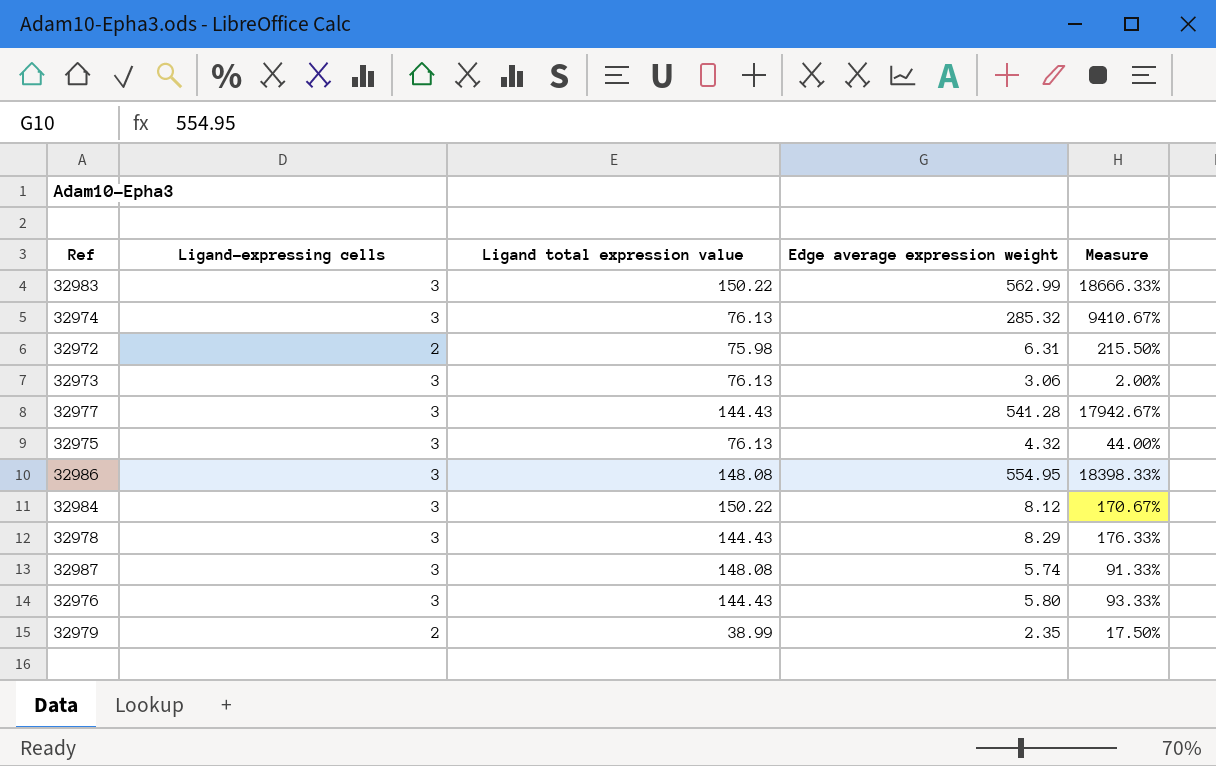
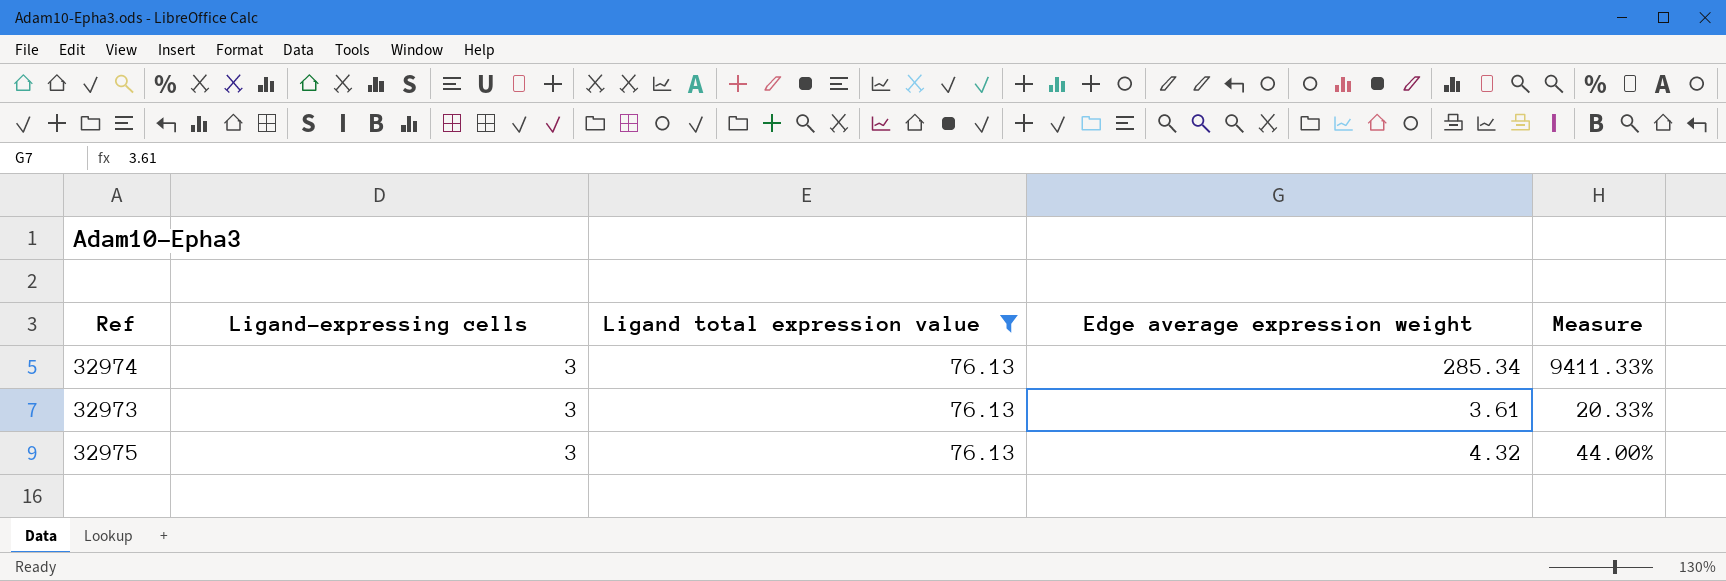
filter: none -> Ligand total expression value = 76.13
32974 | Edge average expression weight: 285.32 -> 285.34
32974 | Measure: 9410.67% -> 9411.33%
32973 | Edge average expression weight: 3.06 -> 3.61
32973 | Measure: 2.00% -> 20.33%

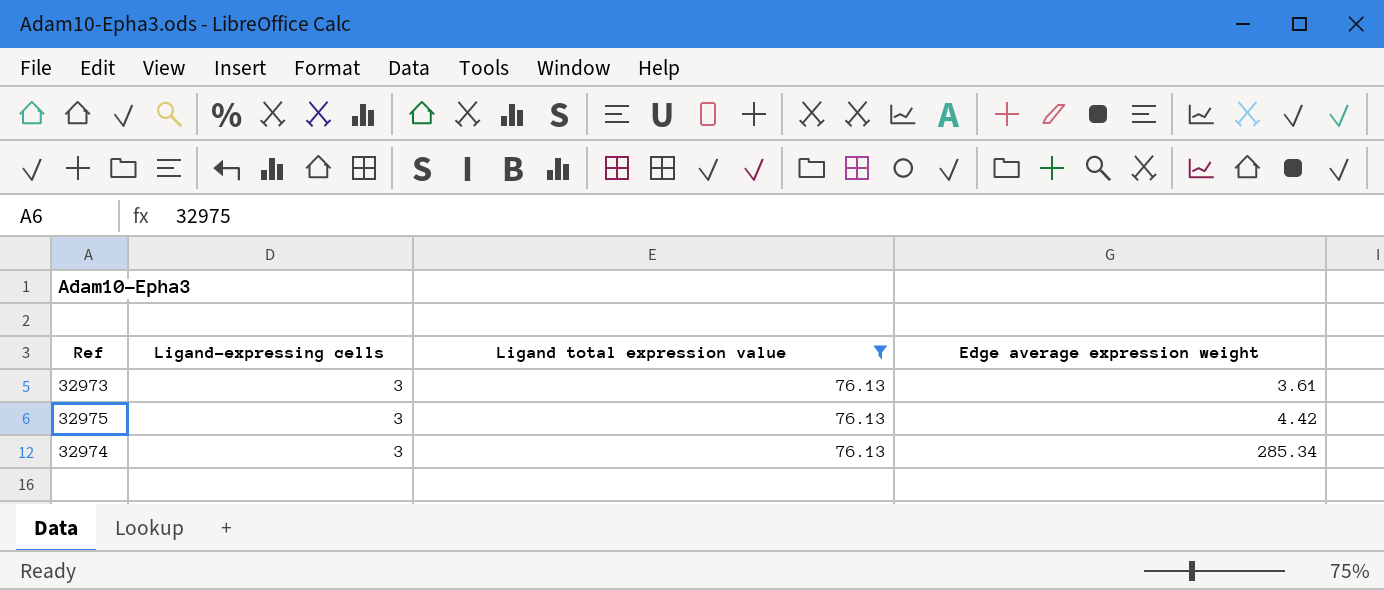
row order: none -> Edge average expression weight ascending
column Measure | formula: ([Edge average expression weight] - [Ligand-expressing cells]) / [Ligand-expressing cells] -> none
32975 | Edge average expression weight: 4.32 -> 4.42

